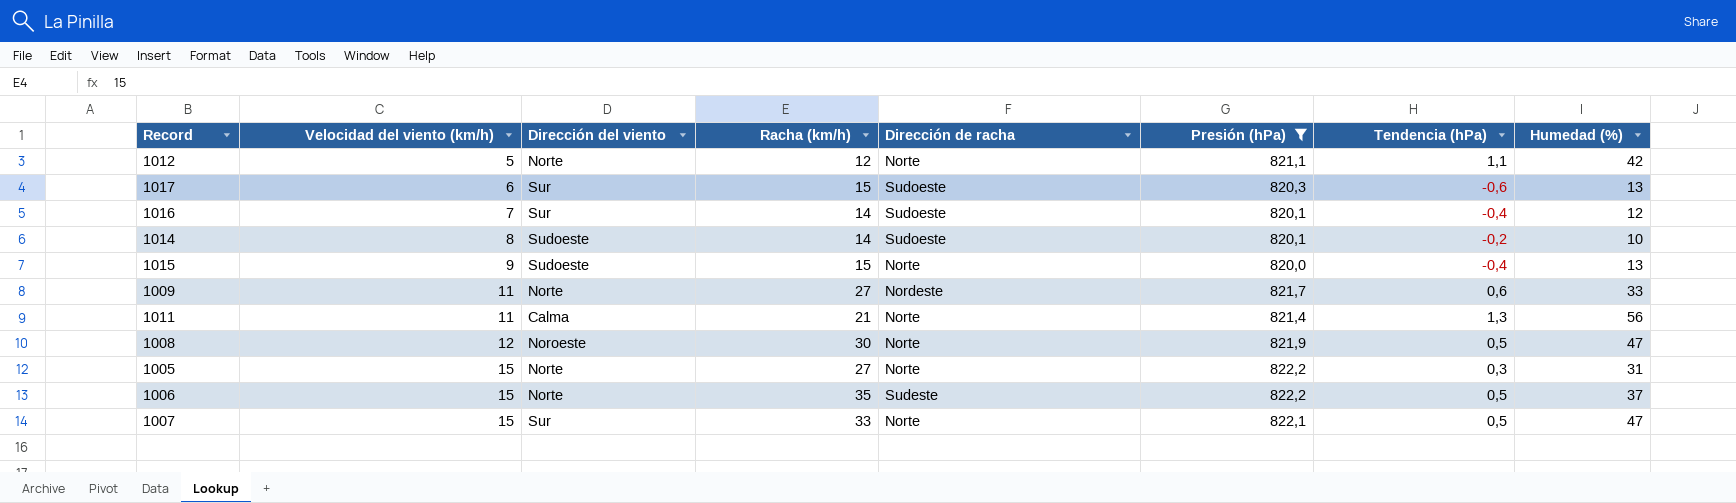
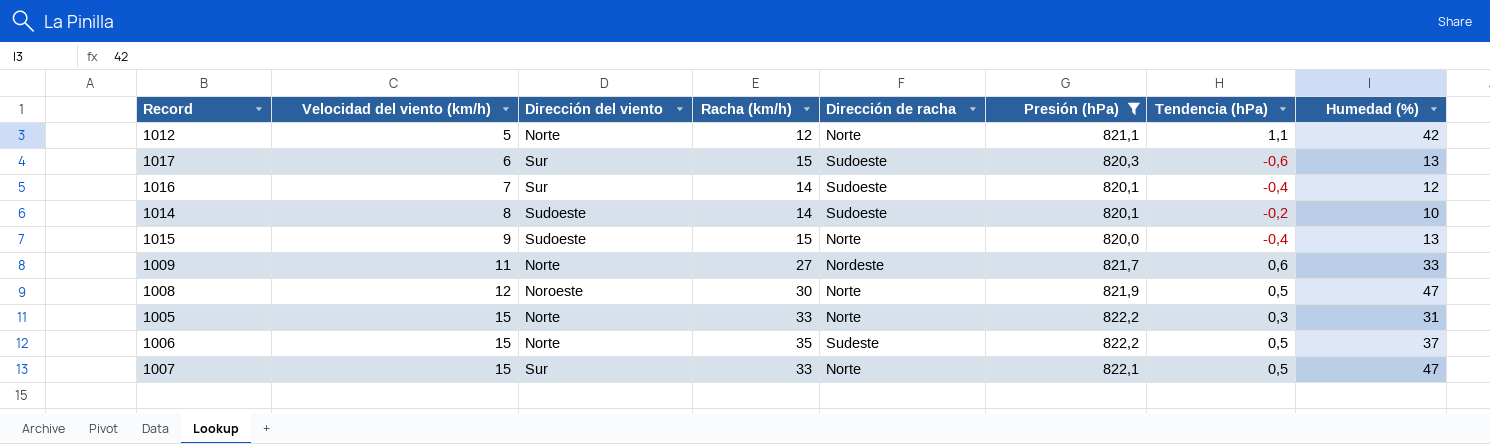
row 1011: 11 | Calma | 21 | Norte | 821,4 | 1,3 | 56 -> none
1005 | Racha (km/h): 27 -> 33

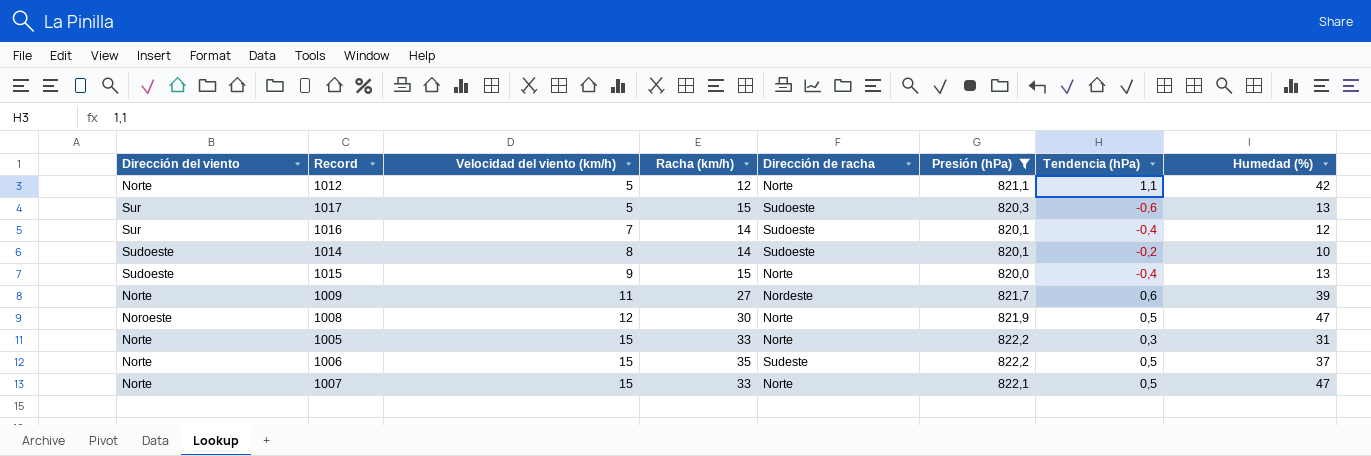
column Dirección del viento | position: 3 -> 1
1017 | Velocidad del viento (km/h): 6 -> 5
1009 | Humedad (%): 33 -> 39
1007 | Dirección del viento: Sur -> Norte

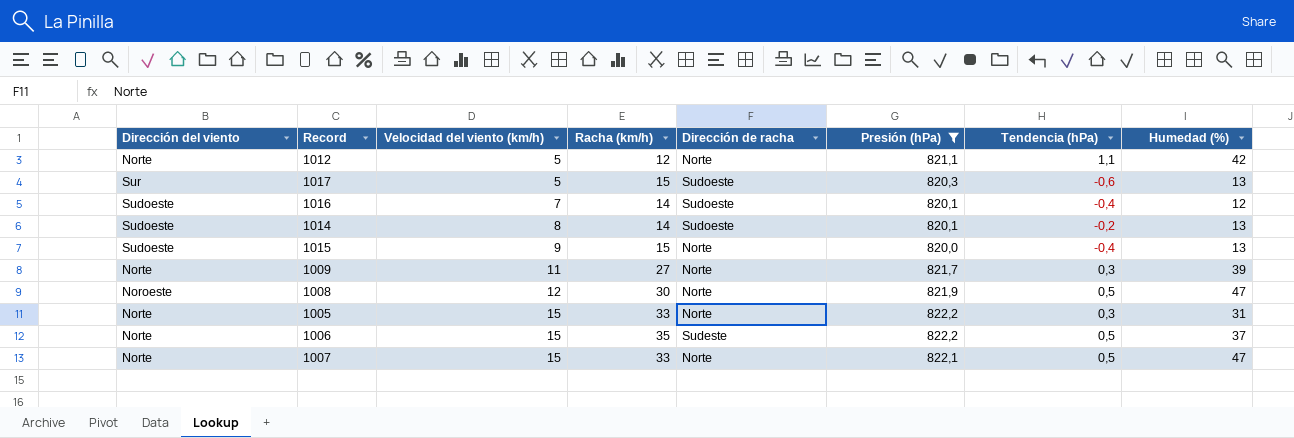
1016 | Dirección del viento: Sur -> Sudoeste
1014 | Humedad (%): 10 -> 13
1009 | Dirección de racha: Nordeste -> Norte
1009 | Tendencia (hPa): 0,6 -> 0,3

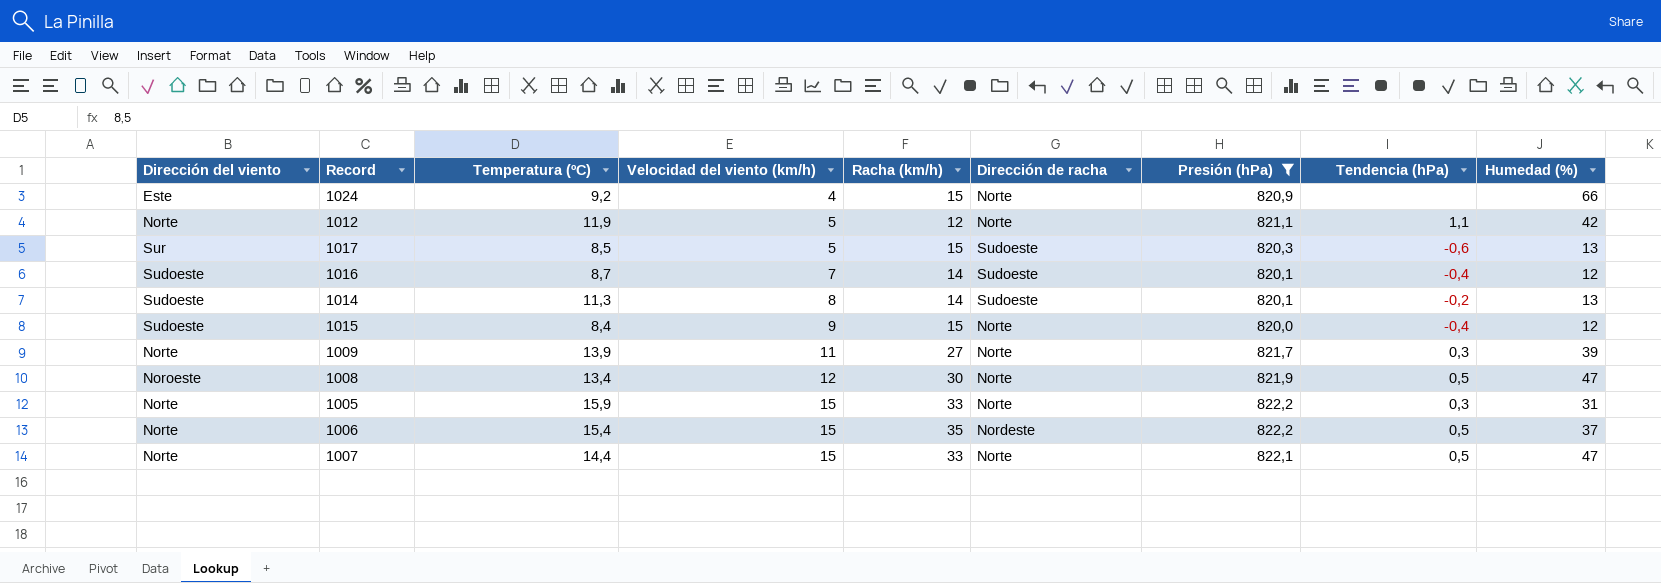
column Temperatura (ºC) | position: none -> 3
row 1024: none -> Este | 9,2 | 4 | 15 | Norte | 820,9 | none | 66
1015 | Humedad (%): 13 -> 12
1006 | Dirección de racha: Sudeste -> Nordeste

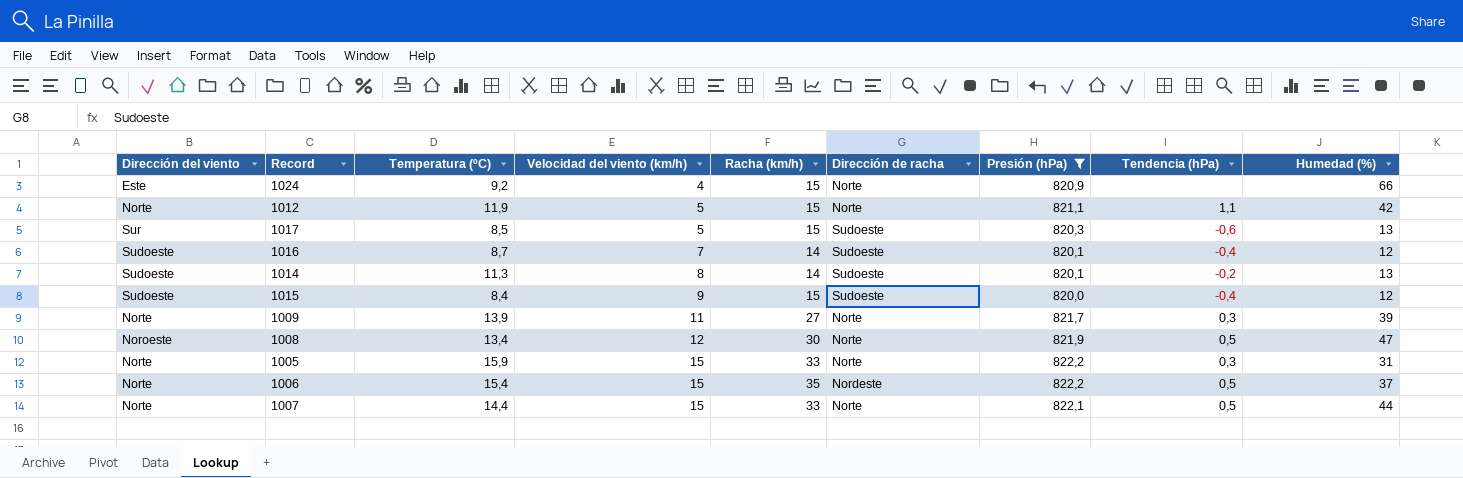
1012 | Racha (km/h): 12 -> 15
1015 | Dirección de racha: Norte -> Sudoeste
1007 | Humedad (%): 47 -> 44

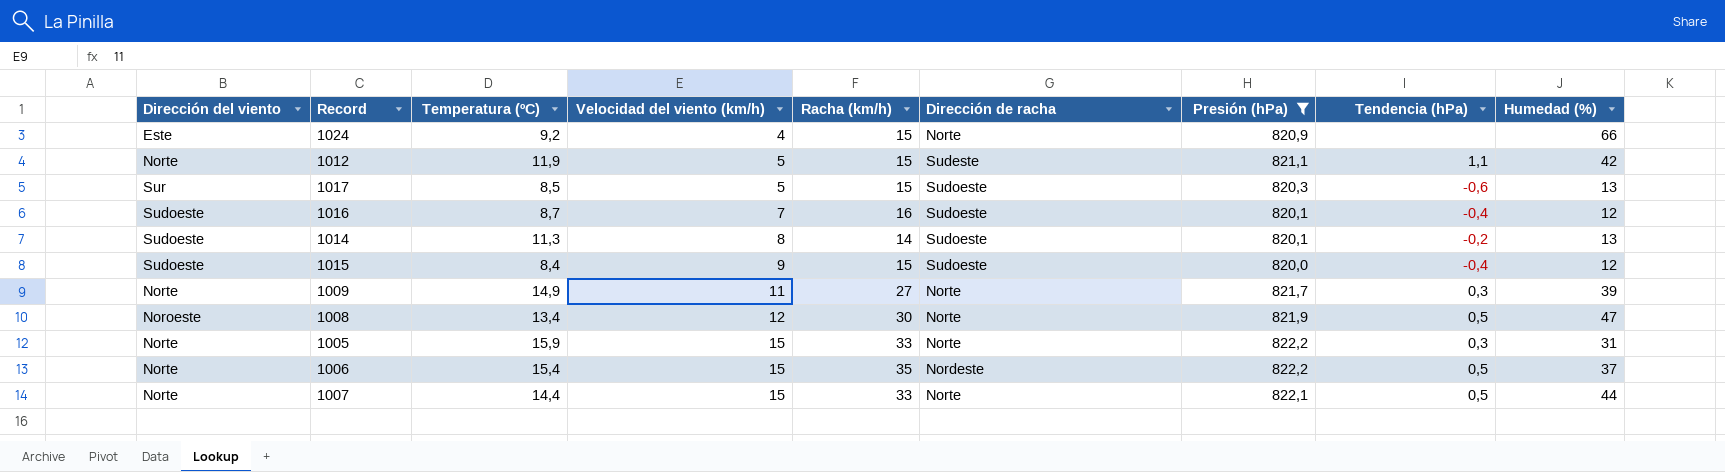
1012 | Dirección de racha: Norte -> Sudeste
1016 | Racha (km/h): 14 -> 16
1009 | Temperatura (ºC): 13,9 -> 14,9

